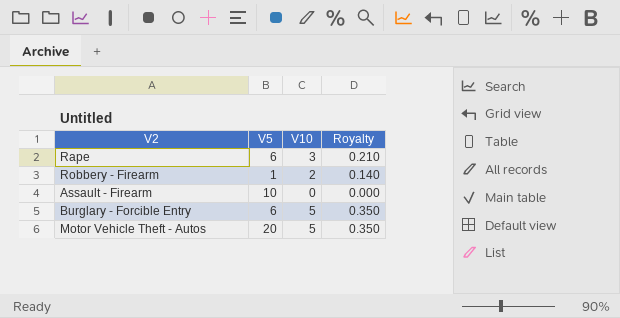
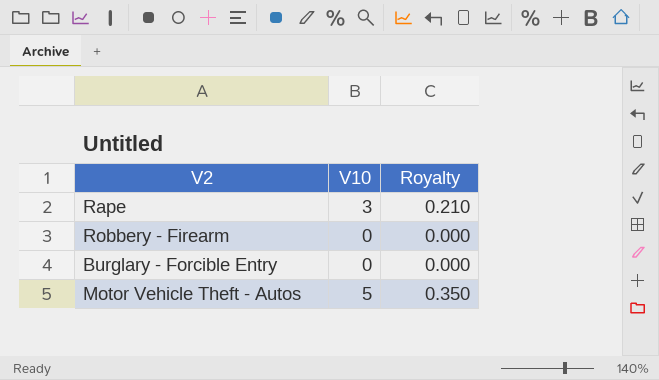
column V5 | position: 2 -> none
row Assault - Firearm: 10 | 0 | 0.000 -> none
Robbery - Firearm | V10: 2 -> 0
Robbery - Firearm | Royalty: 0.140 -> 0.000
Burglary - Forcible Entry | V10: 5 -> 0
Burglary - Forcible Entry | Royalty: 0.350 -> 0.000

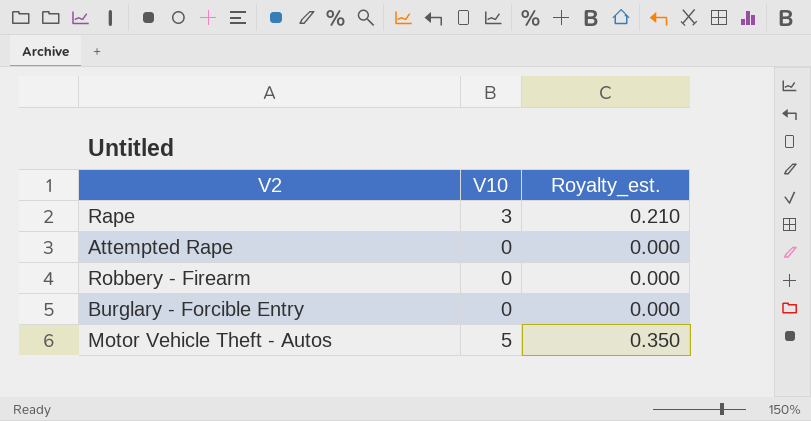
column name: Royalty -> Royalty_est.
row Attempted Rape: none -> 0 | 0.000

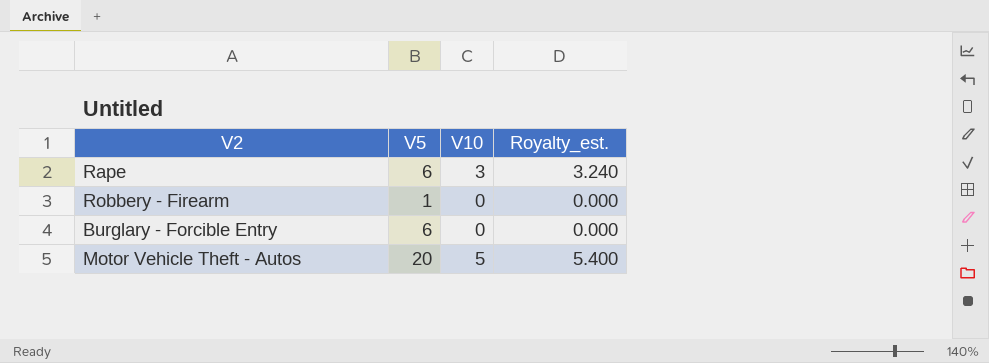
column V5 | position: none -> 2
column Royalty_est. | formula: [V10] * 0.07 -> [V10] * 1.08
row Attempted Rape: 0 | 0.000 -> none

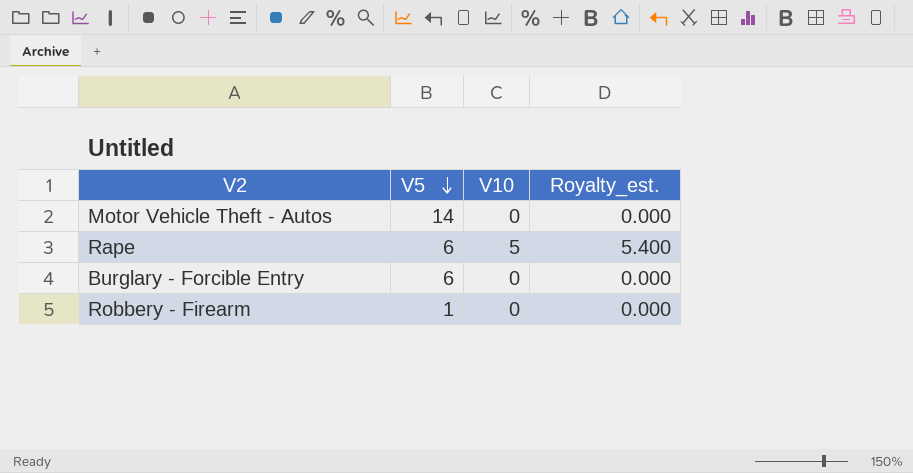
row order: none -> V5 descending
Motor Vehicle Theft - Autos | V5: 20 -> 14
Motor Vehicle Theft - Autos | V10: 5 -> 0
Motor Vehicle Theft - Autos | Royalty_est.: 5.400 -> 0.000
Rape | V10: 3 -> 5
Rape | Royalty_est.: 3.240 -> 5.400

